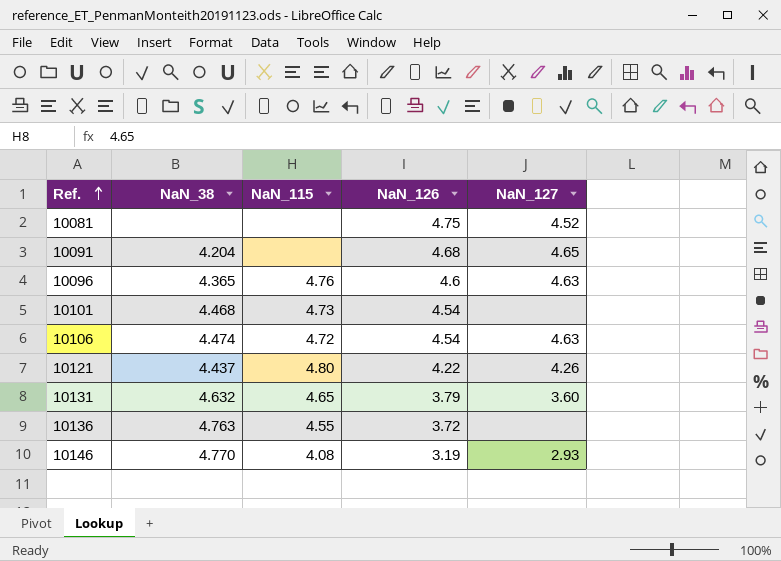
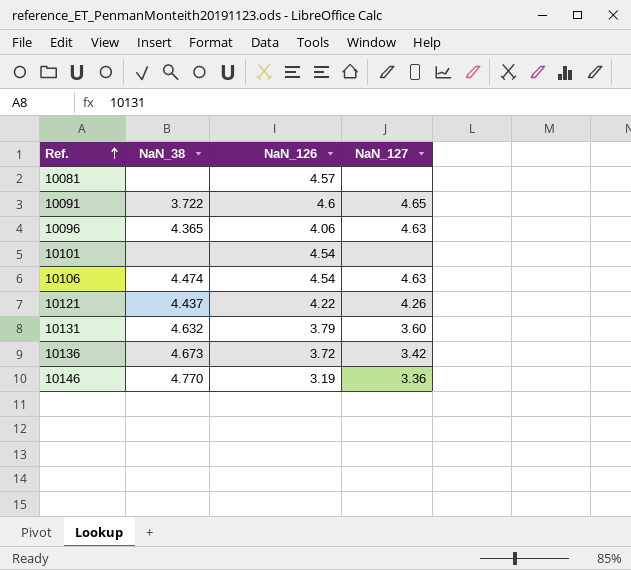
column NaN_115 | position: 3 -> none
10081 | NaN_126: 4.75 -> 4.57
10081 | NaN_127: 4.52 -> none
10091 | NaN_38: 4.204 -> 3.722
10091 | NaN_126: 4.68 -> 4.6
10096 | NaN_126: 4.6 -> 4.06
10101 | NaN_38: 4.468 -> none
10136 | NaN_38: 4.763 -> 4.673
10136 | NaN_127: none -> 3.42
10146 | NaN_127: 2.93 -> 3.36

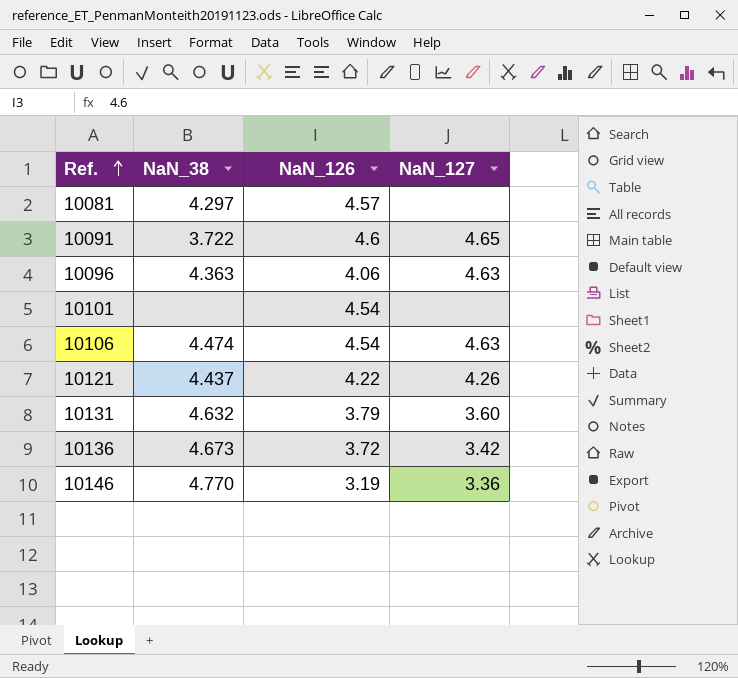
10081 | NaN_38: none -> 4.297
10096 | NaN_38: 4.365 -> 4.363

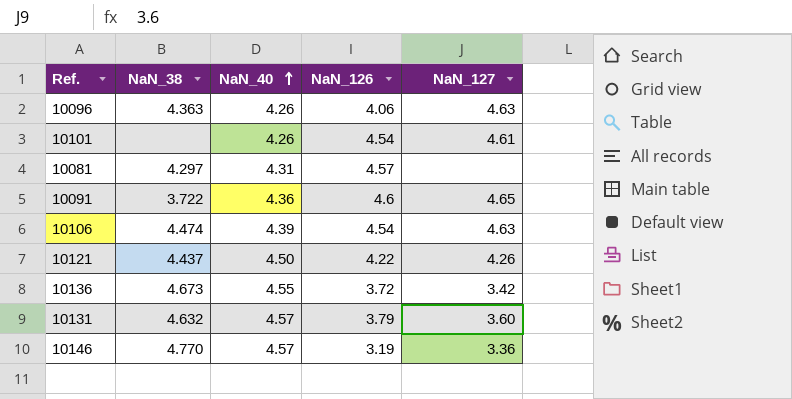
row order: Ref. ascending -> NaN_40 ascending
column NaN_40 | position: none -> 3
10101 | NaN_127: none -> 4.61

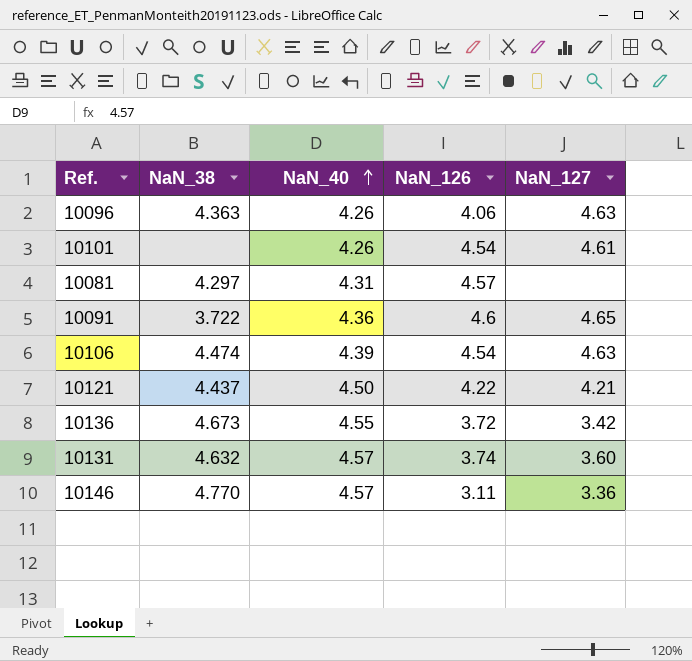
10121 | NaN_127: 4.26 -> 4.21
10131 | NaN_126: 3.79 -> 3.74
10146 | NaN_126: 3.19 -> 3.11

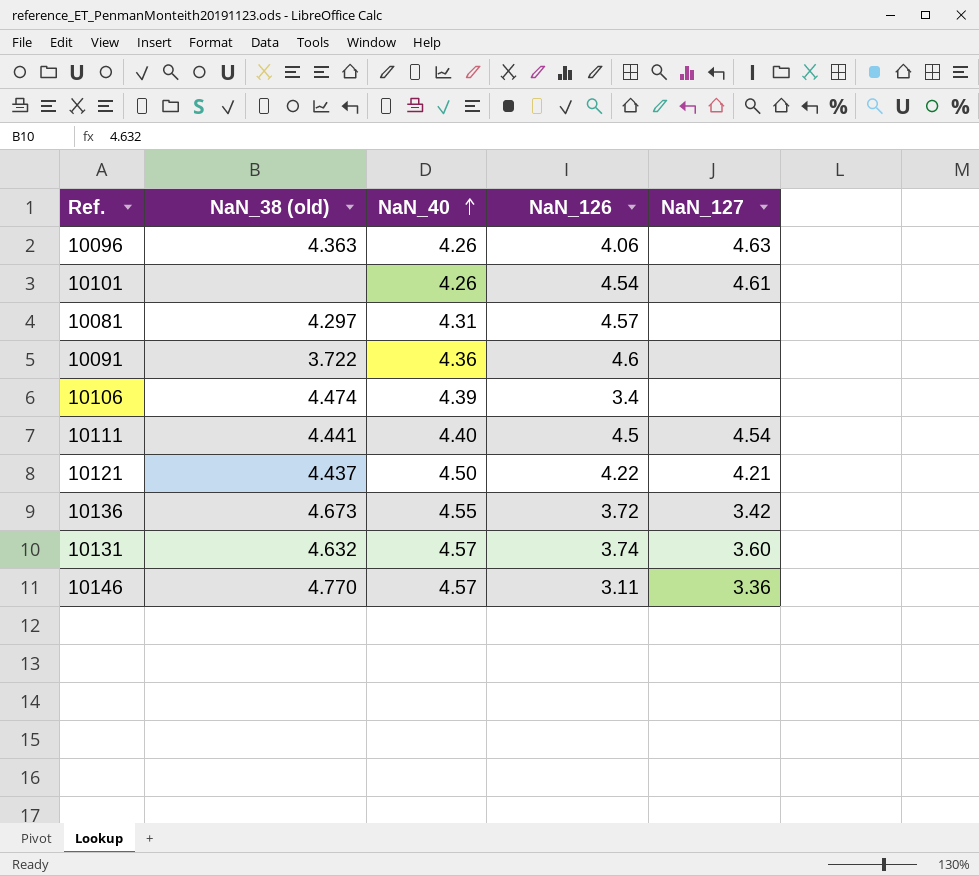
column name: NaN_38 -> NaN_38 (old)
10091 | NaN_127: 4.65 -> none
10106 | NaN_126: 4.54 -> 3.4
10106 | NaN_127: 4.63 -> none
row 10111: none -> 4.441 | 4.40 | 4.5 | 4.54

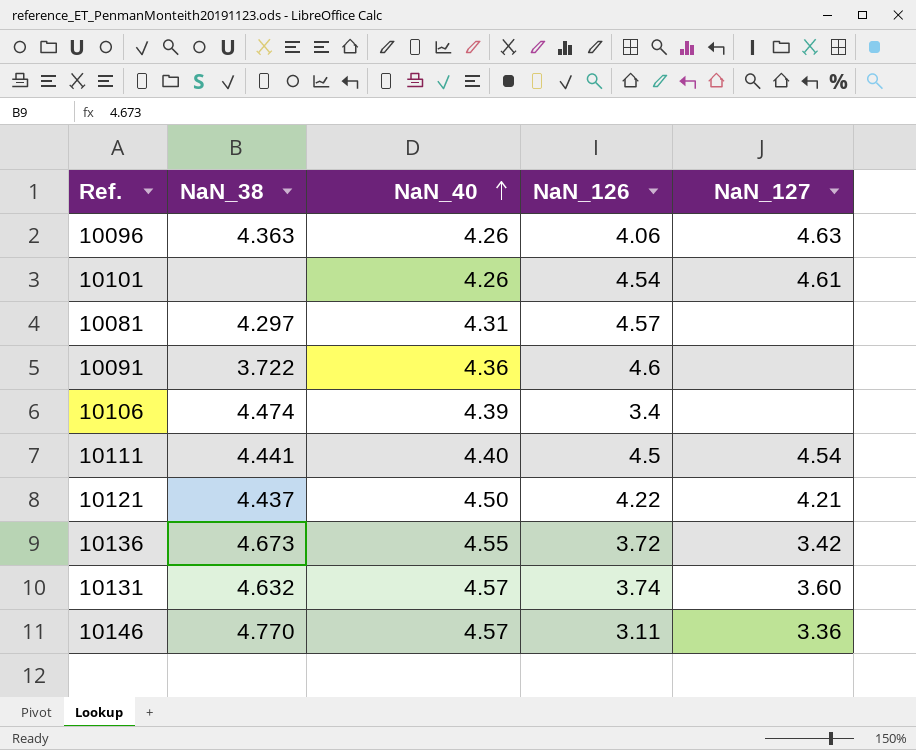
column name: NaN_38 (old) -> NaN_38

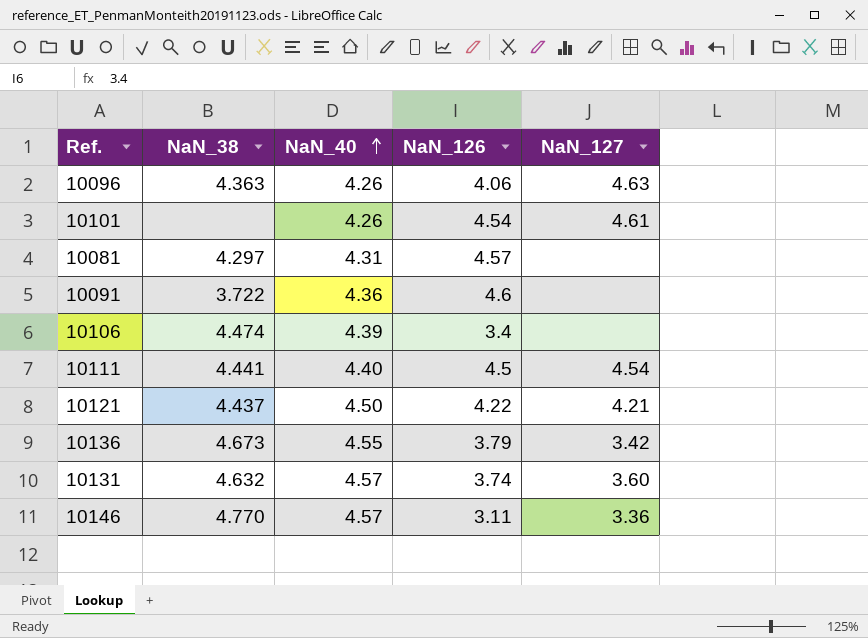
10136 | NaN_126: 3.72 -> 3.79

